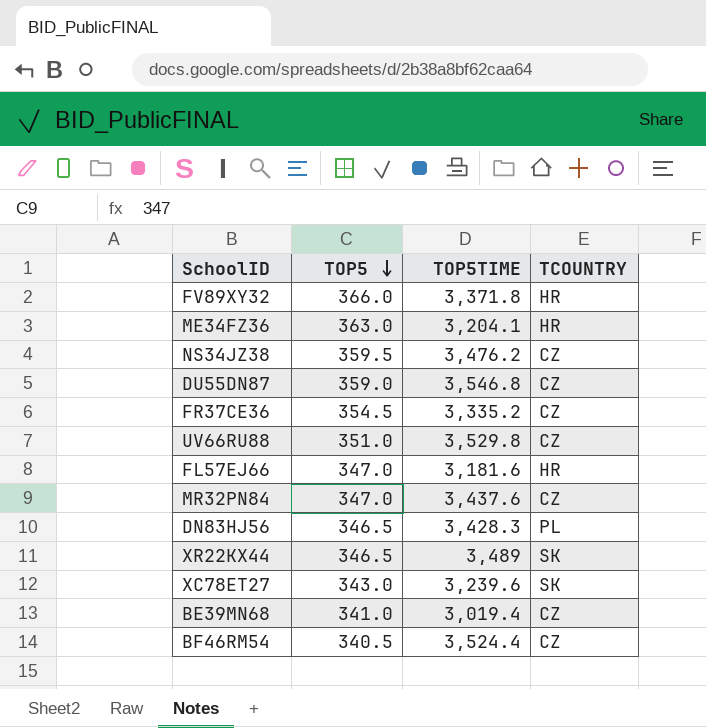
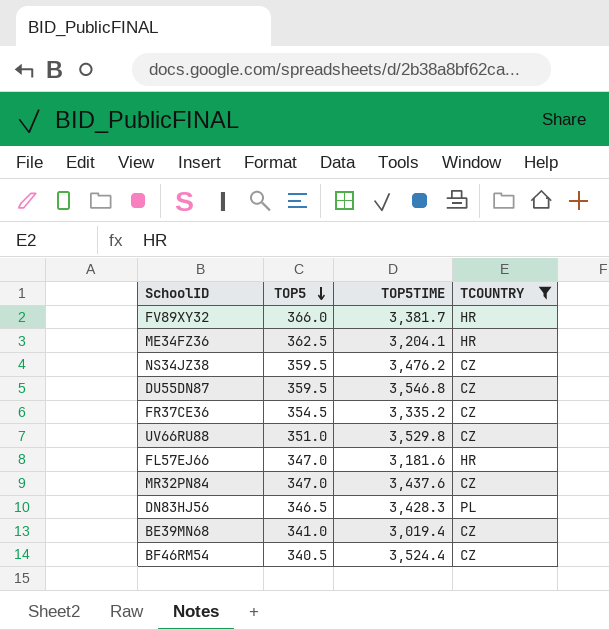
filter: none -> TCOUNTRY != SK
FV89XY32 | TOP5TIME: 3,371.8 -> 3,381.7
ME34FZ36 | TOP5: 363.0 -> 362.5
DU55DN87 | TOP5: 359.0 -> 359.5

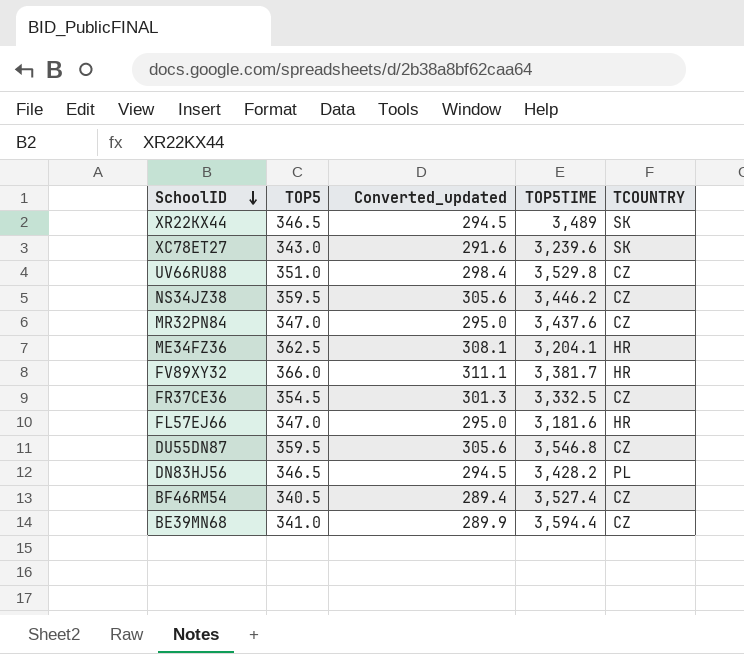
filter: TCOUNTRY != SK -> none
row order: TOP5 descending -> SchoolID descending
column Converted_updated | formula: none -> [TOP5] * 0.85
NS34JZ38 | TOP5TIME: 3,476.2 -> 3,446.2
FR37CE36 | TOP5TIME: 3,335.2 -> 3,332.5
DN83HJ56 | TOP5TIME: 3,428.3 -> 3,428.2
BF46RM54 | TOP5TIME: 3,524.4 -> 3,527.4
BE39MN68 | TOP5TIME: 3,019.4 -> 3,594.4

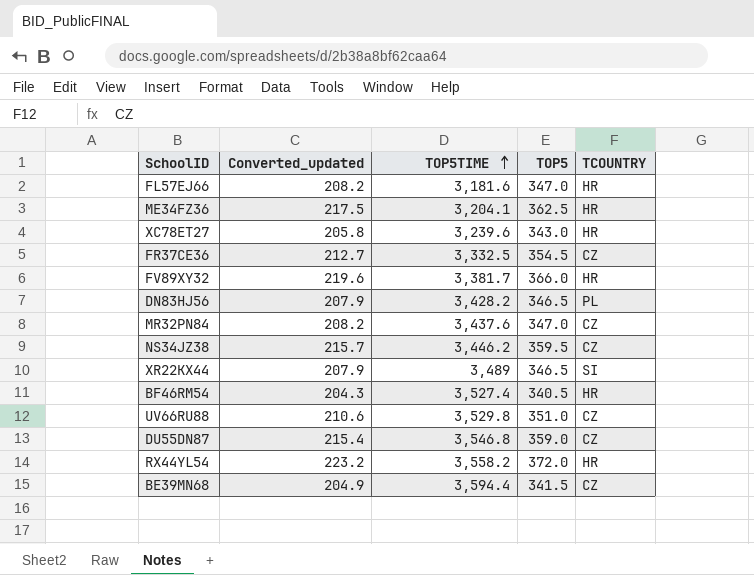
row order: SchoolID descending -> TOP5TIME ascending
column Converted_updated | formula: [TOP5] * 0.85 -> [TOP5] * 0.6
column TOP5 | position: 2 -> 4
XC78ET27 | TCOUNTRY: SK -> HR
XR22KX44 | TCOUNTRY: SK -> SI
BF46RM54 | TCOUNTRY: CZ -> HR
DU55DN87 | TOP5: 359.5 -> 359.0
row RX44YL54: none -> 223.2 | 3,558.2 | 372.0 | HR
BE39MN68 | TOP5: 341.0 -> 341.5

